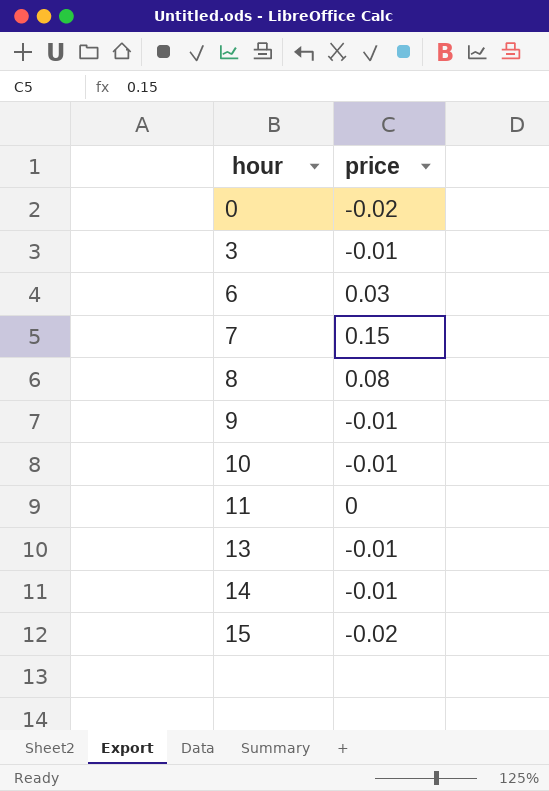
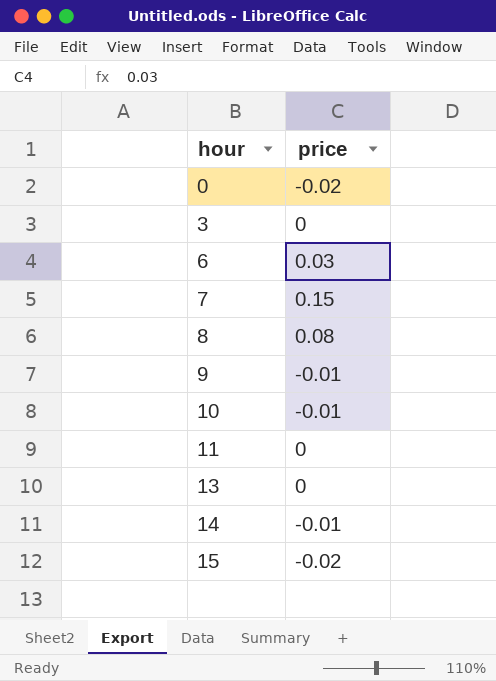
3 | price: -0.01 -> 0
13 | price: -0.01 -> 0

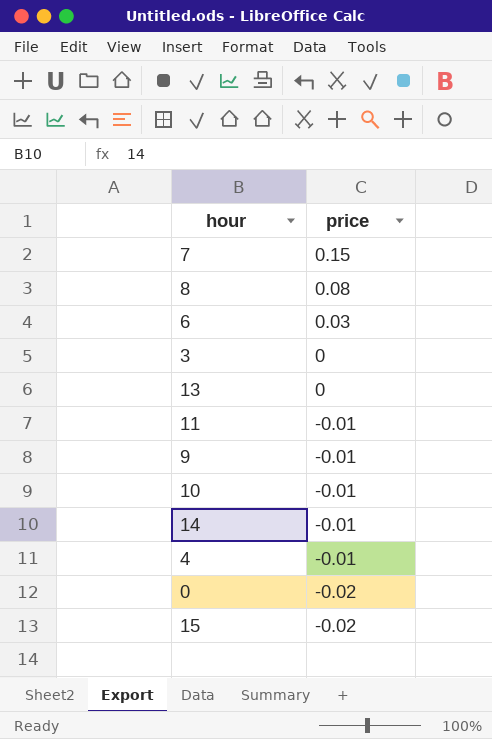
row order: hour ascending -> price descending
11 | price: 0 -> -0.01
row 4: none -> -0.01

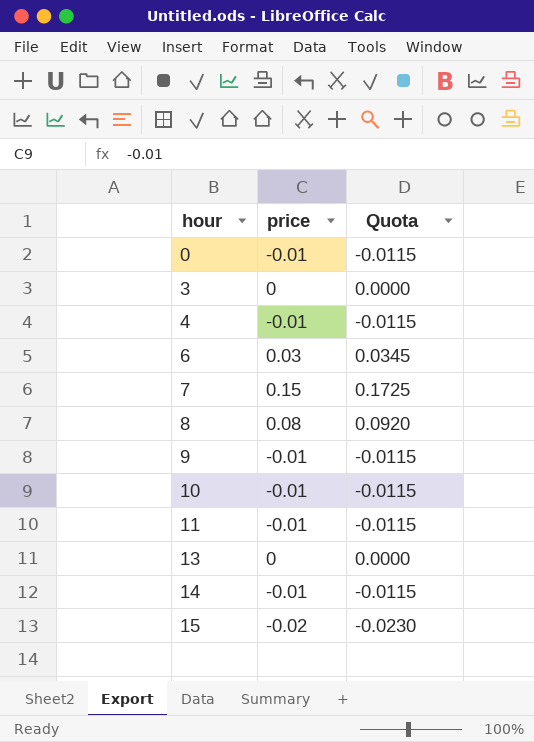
row order: price descending -> hour ascending
column Quota | formula: none -> [price] * 1.15
0 | price: -0.02 -> -0.01

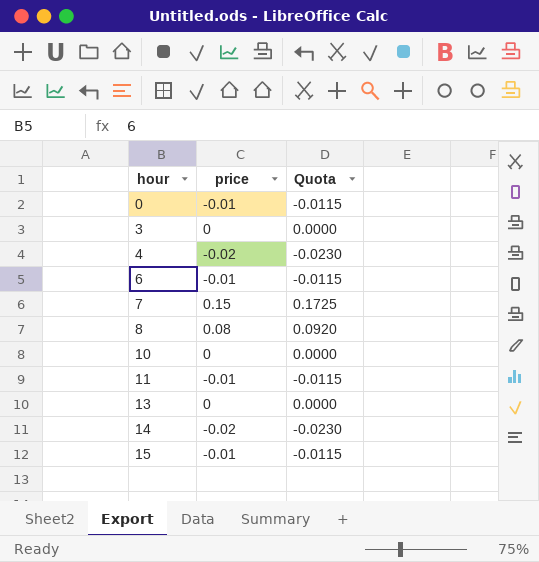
row 9: -0.01 | -0.0115 -> none
4 | price: -0.01 -> -0.02
4 | Quota: -0.0115 -> -0.0230
6 | price: 0.03 -> -0.01
6 | Quota: 0.0345 -> -0.0115
10 | price: -0.01 -> 0
10 | Quota: -0.0115 -> 0.0000
14 | price: -0.01 -> -0.02
14 | Quota: -0.0115 -> -0.0230
15 | price: -0.02 -> -0.01
15 | Quota: -0.0230 -> -0.0115

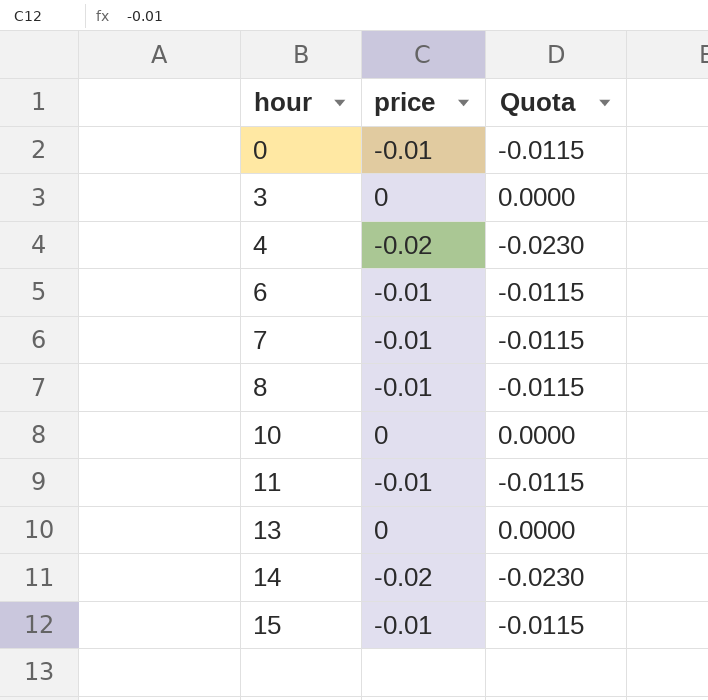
7 | price: 0.15 -> -0.01
7 | Quota: 0.1725 -> -0.0115
8 | price: 0.08 -> -0.01
8 | Quota: 0.0920 -> -0.0115

